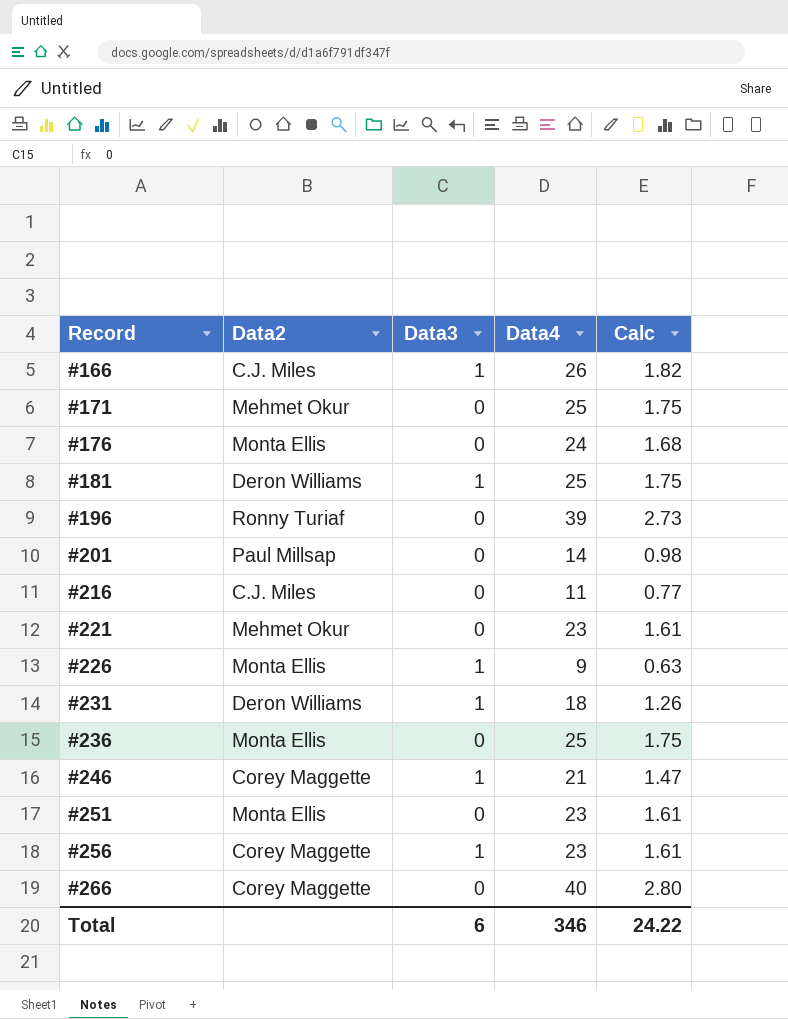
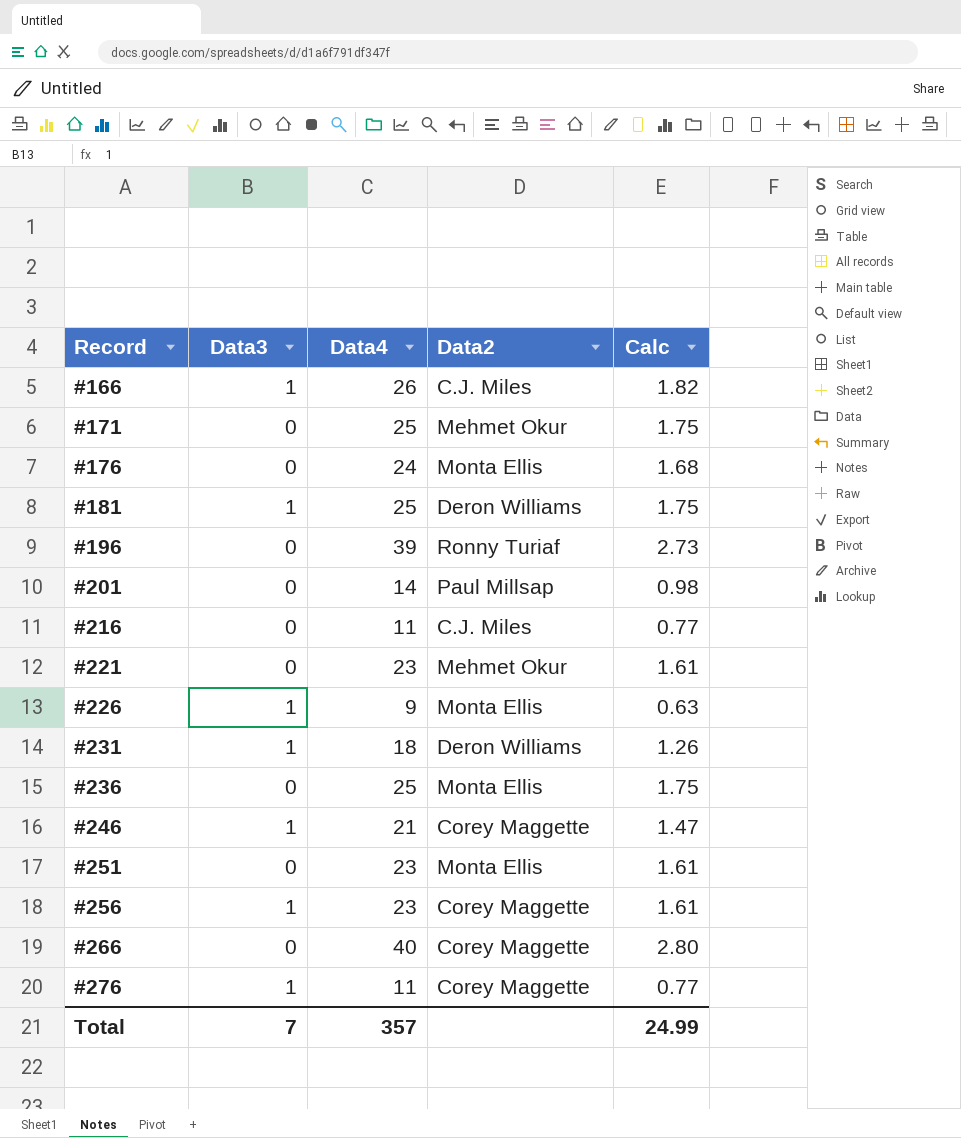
column Data2 | position: 2 -> 4
row #276: none -> 1 | 11 | Corey Maggette | 0.77
Total | Data3: 6 -> 7
Total | Data4: 346 -> 357
Total | Calc: 24.22 -> 24.99

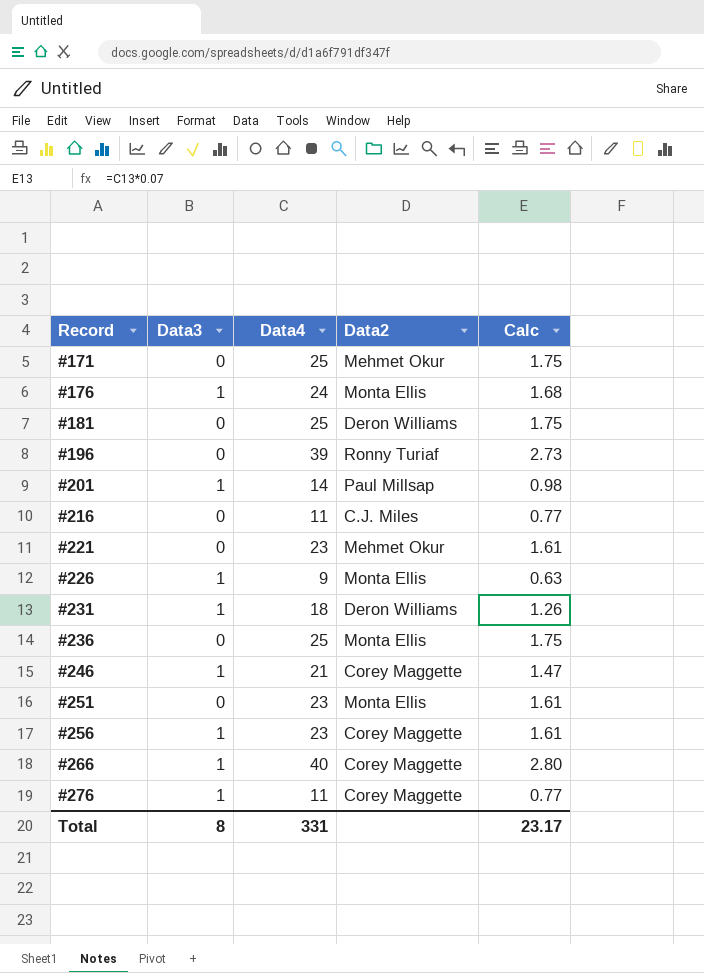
row #166: 1 | 26 | C.J. Miles | 1.82 -> none
#176 | Data3: 0 -> 1
#181 | Data3: 1 -> 0
#201 | Data3: 0 -> 1
#266 | Data3: 0 -> 1
Total | Data3: 7 -> 8
Total | Data4: 357 -> 331
Total | Calc: 24.99 -> 23.17

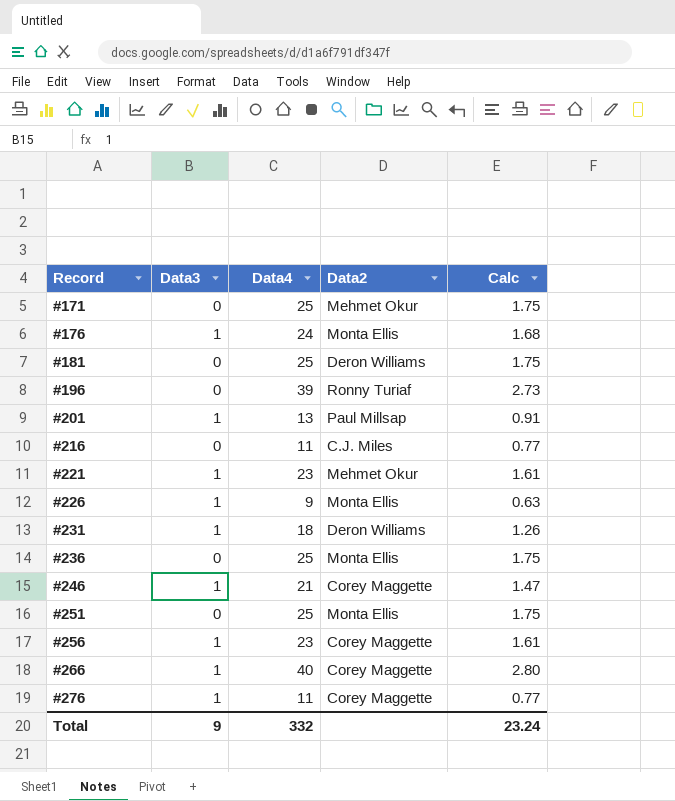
#201 | Data4: 14 -> 13
#201 | Calc: 0.98 -> 0.91
#221 | Data3: 0 -> 1
#251 | Data4: 23 -> 25
#251 | Calc: 1.61 -> 1.75
Total | Data3: 8 -> 9
Total | Data4: 331 -> 332
Total | Calc: 23.17 -> 23.24

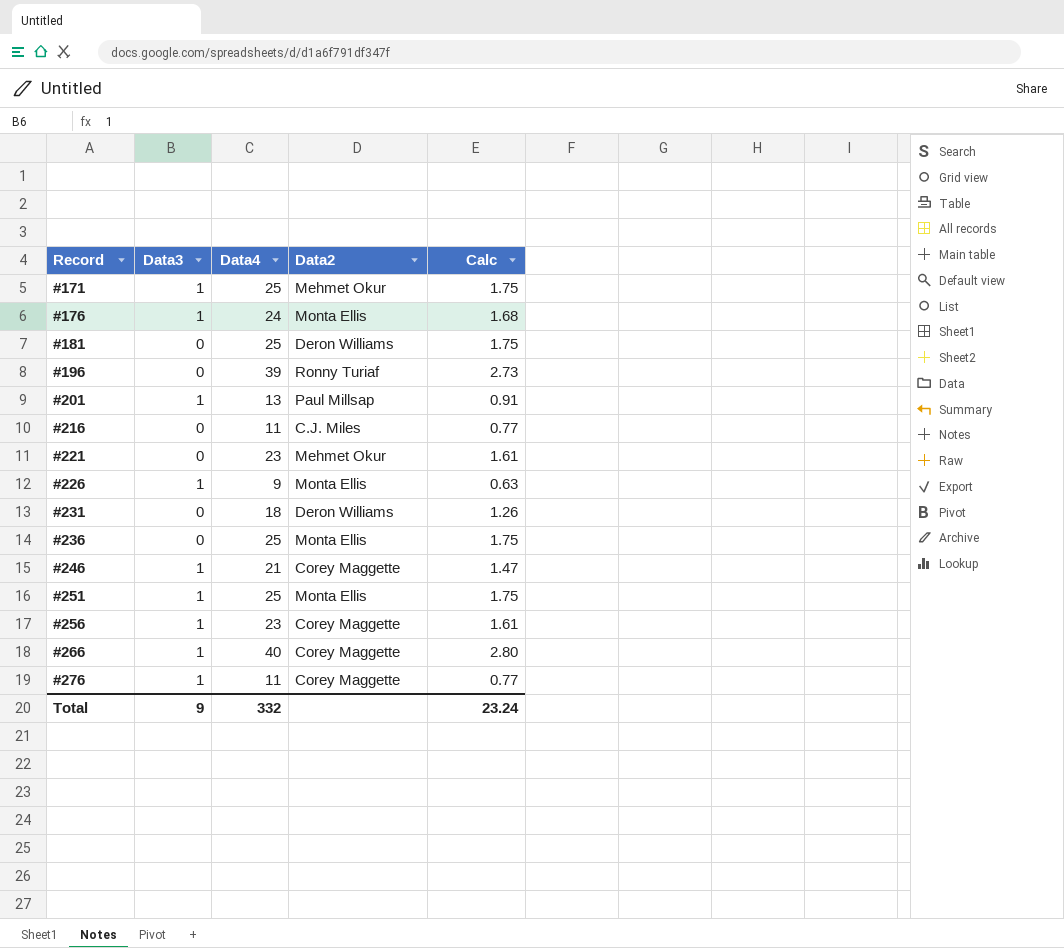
#171 | Data3: 0 -> 1
#221 | Data3: 1 -> 0
#231 | Data3: 1 -> 0
#251 | Data3: 0 -> 1

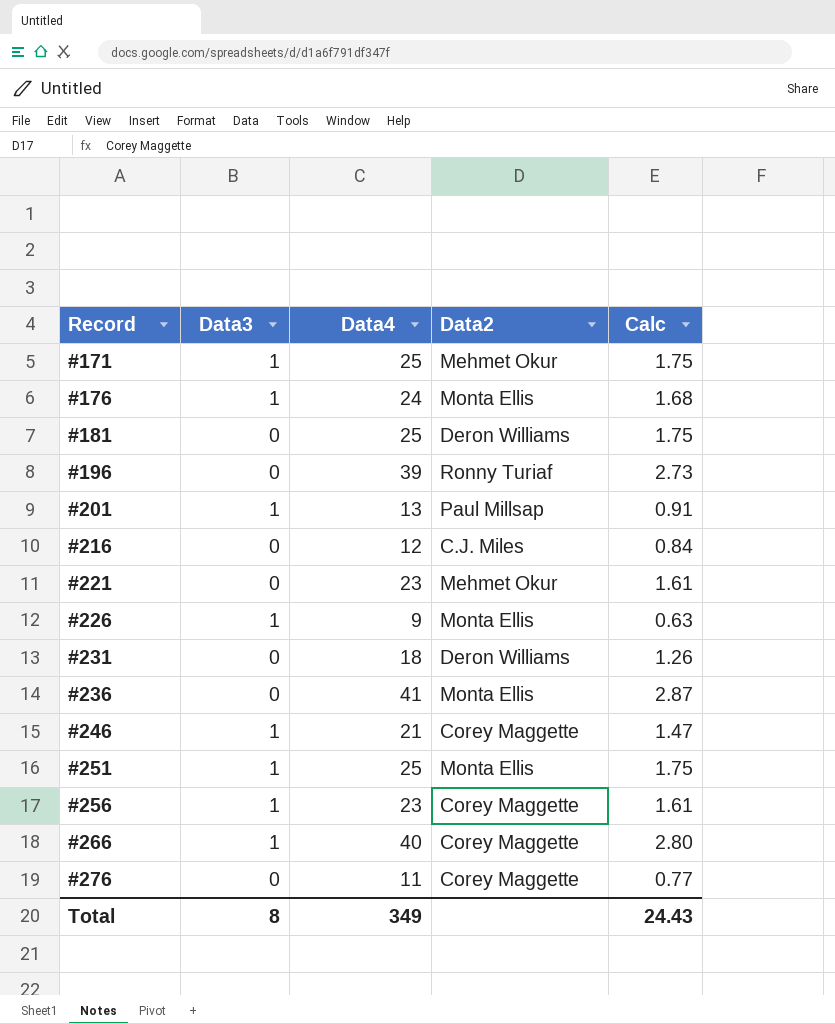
#216 | Data4: 11 -> 12
#216 | Calc: 0.77 -> 0.84
#236 | Data4: 25 -> 41
#236 | Calc: 1.75 -> 2.87
#276 | Data3: 1 -> 0
Total | Data3: 9 -> 8
Total | Data4: 332 -> 349
Total | Calc: 23.24 -> 24.43

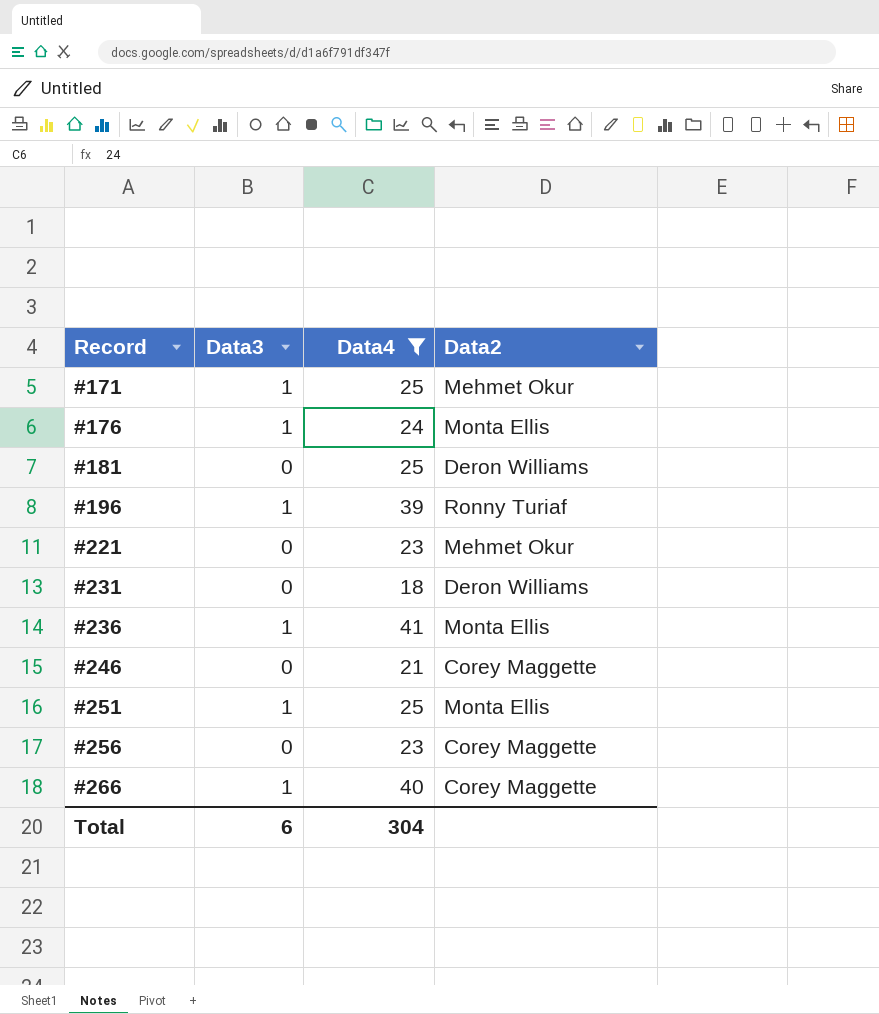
filter: none -> Data4 >= 18
column Calc | formula: [Data4] * 0.07 -> none
#196 | Data3: 0 -> 1
#236 | Data3: 0 -> 1
#246 | Data3: 1 -> 0
#256 | Data3: 1 -> 0
Total | Data3: 8 -> 6
Total | Data4: 349 -> 304

